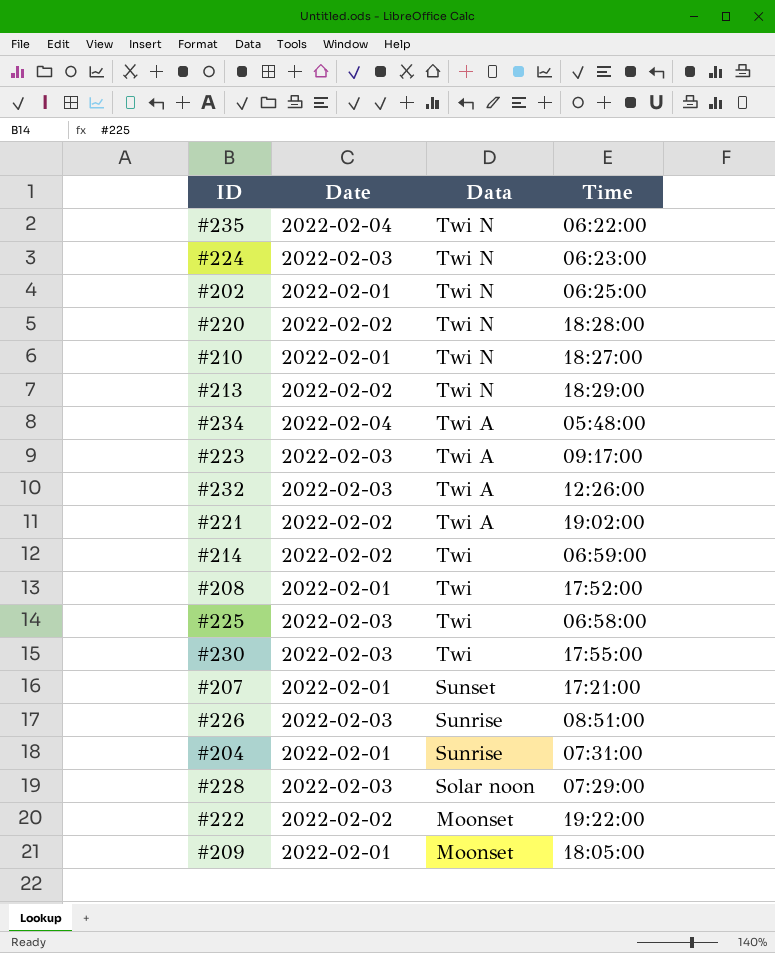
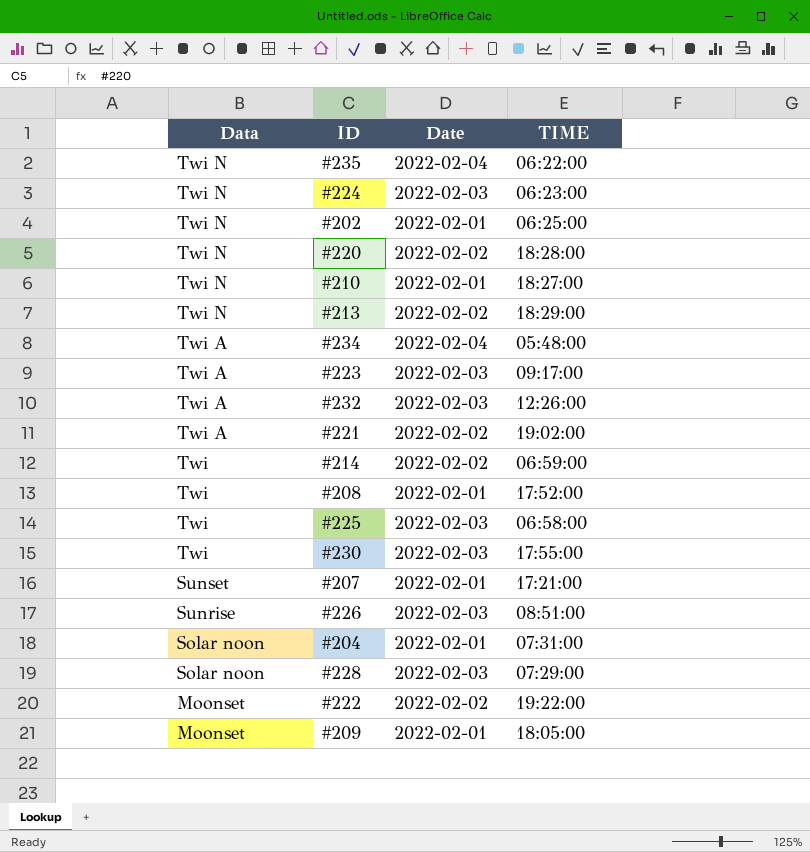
column Data | position: 3 -> 1
column name: Time -> TIME
#204 | Data: Sunrise -> Solar noon

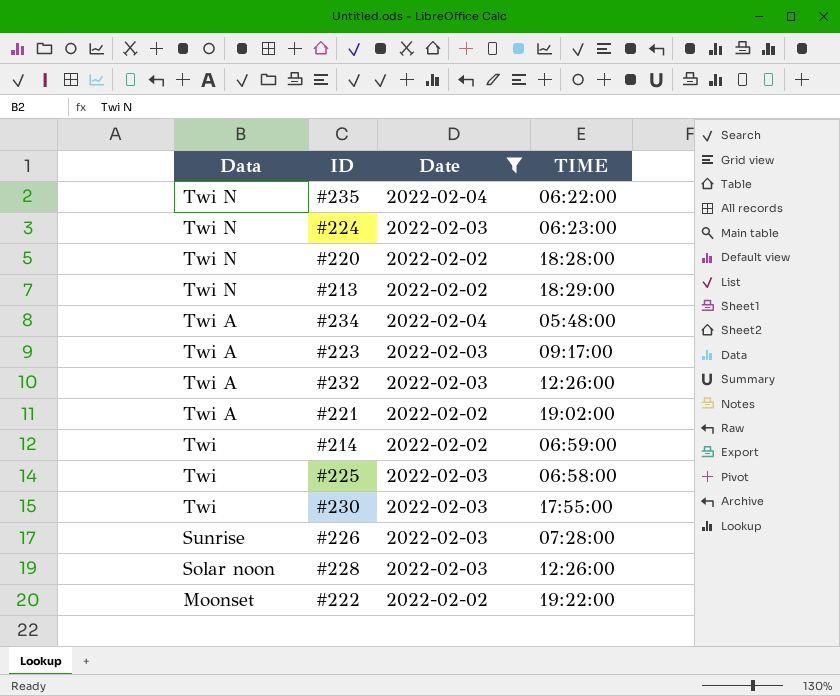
filter: none -> Date != 2022-02-01
#226 | TIME: 08:51:00 -> 07:28:00
#228 | TIME: 07:29:00 -> 12:26:00

